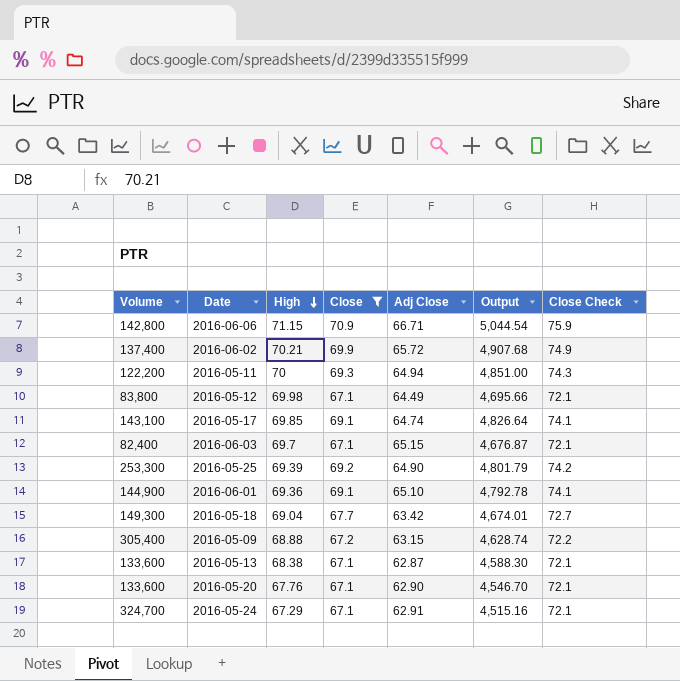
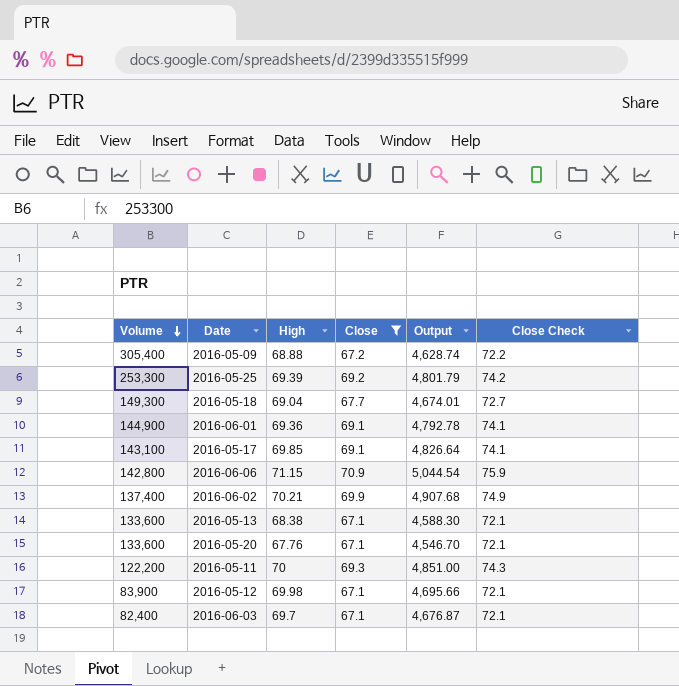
row order: High descending -> Volume descending
column Adj Close | position: 5 -> none
row 2016-05-24: 324,700 | 67.29 | 67.1 | 62.91 | 4,515.16 | 72.1 -> none
2016-05-12 | Volume: 83,800 -> 83,900

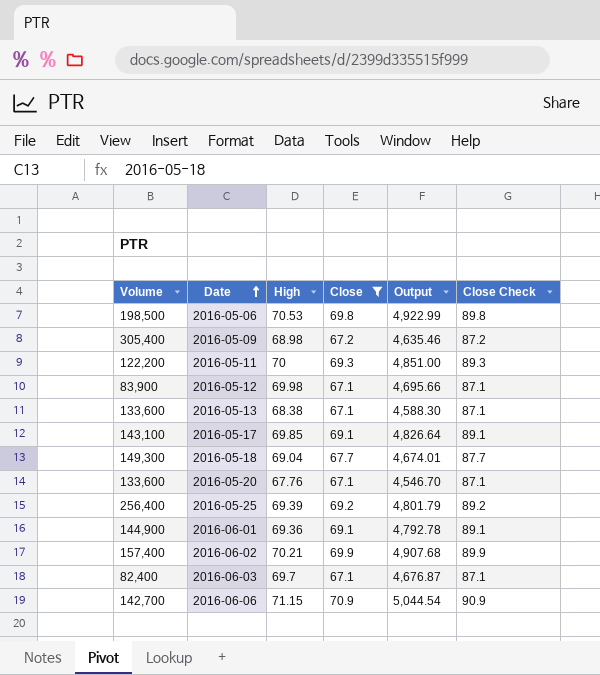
row order: Volume descending -> Date ascending
column Close Check | formula: [Close] + 5 -> [Close] + 20
row 2016-05-06: none -> 198,500 | 70.53 | 69.8 | 4,922.99 | 89.8
2016-05-09 | High: 68.88 -> 68.98
2016-05-09 | Output: 4,628.74 -> 4,635.46
2016-05-25 | Volume: 253,300 -> 256,400
2016-06-02 | Volume: 137,400 -> 157,400
2016-06-06 | Volume: 142,800 -> 142,700

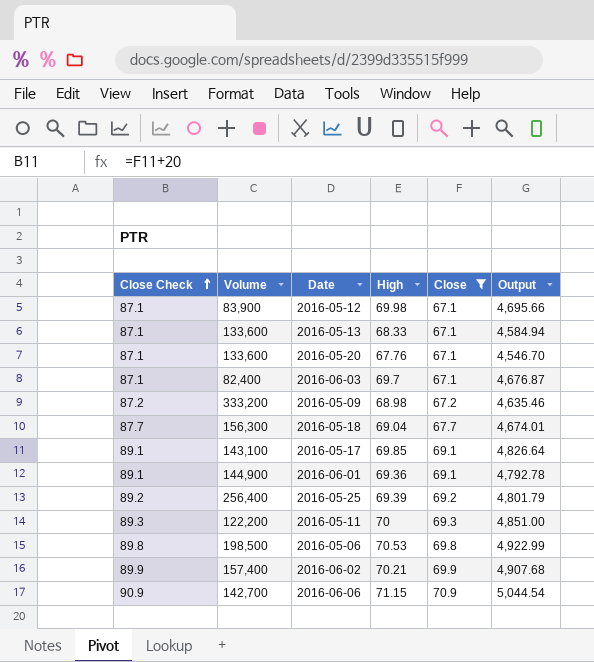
row order: Date ascending -> Close Check ascending
column Close Check | position: 6 -> 1
2016-05-13 | High: 68.38 -> 68.33
2016-05-13 | Output: 4,588.30 -> 4,584.94
2016-05-09 | Volume: 305,400 -> 333,200
2016-05-18 | Volume: 149,300 -> 156,300

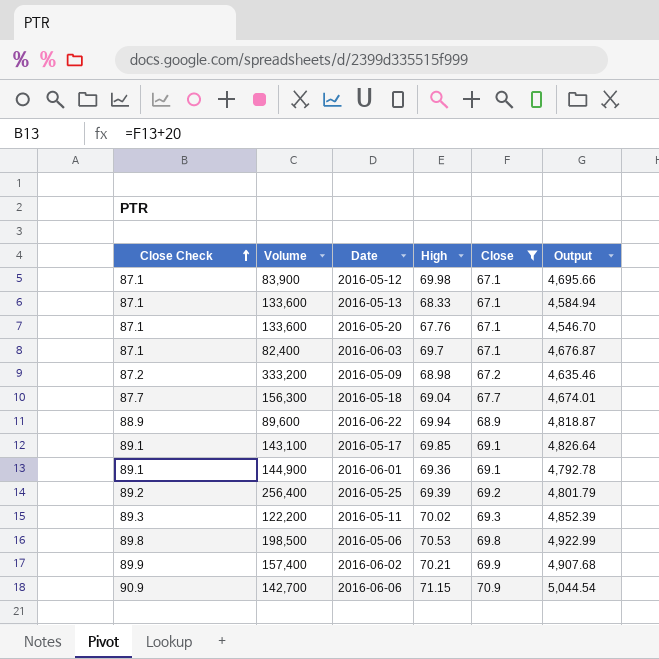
row 2016-06-22: none -> 88.9 | 89,600 | 69.94 | 68.9 | 4,818.87
2016-05-11 | High: 70 -> 70.02
2016-05-11 | Output: 4,851.00 -> 4,852.39

